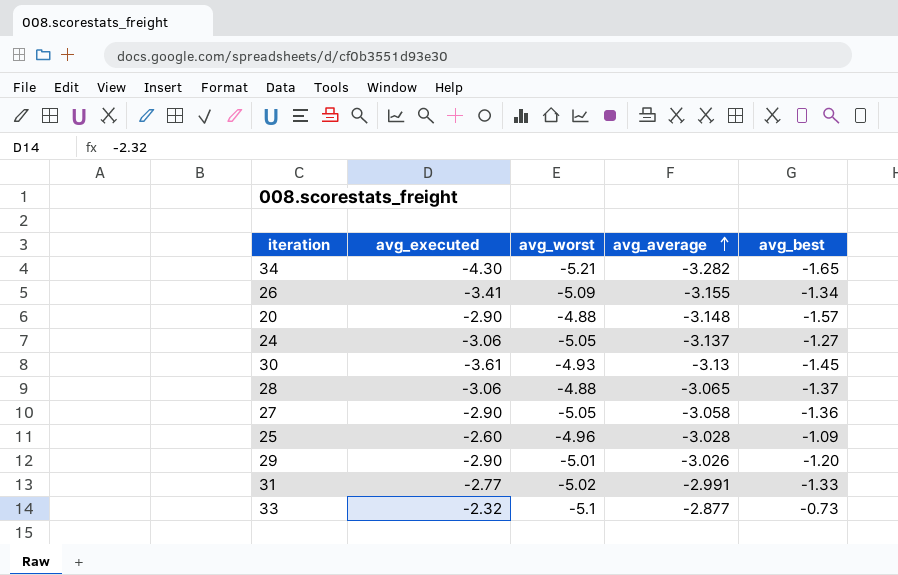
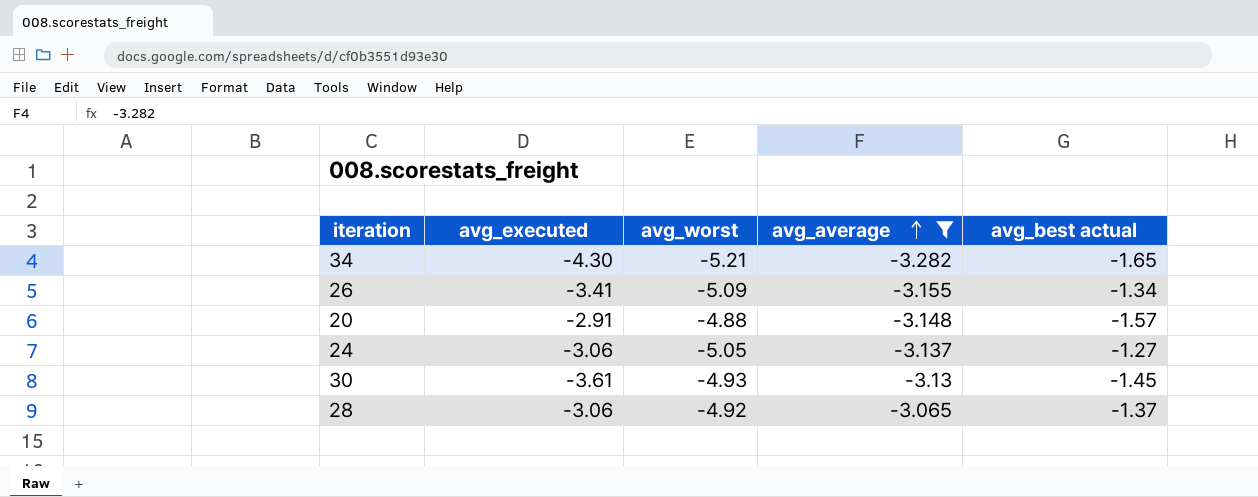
filter: none -> avg_average <= -3.065
column name: avg_best -> avg_best actual
20 | avg_executed: -2.90 -> -2.91
28 | avg_worst: -4.88 -> -4.92

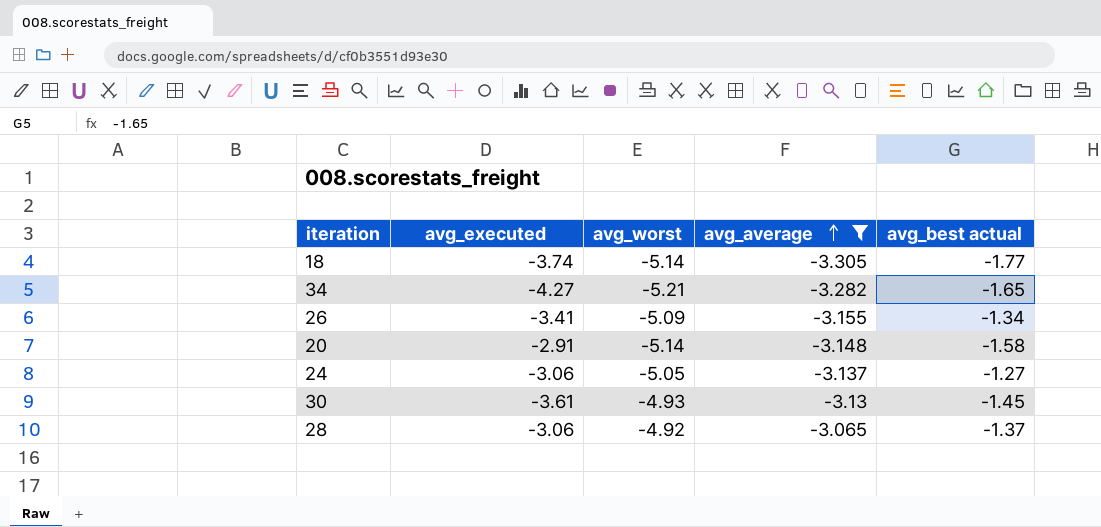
row 18: none -> -3.74 | -5.14 | -3.305 | -1.77
34 | avg_executed: -4.30 -> -4.27
20 | avg_worst: -4.88 -> -5.14
20 | avg_best actual: -1.57 -> -1.58

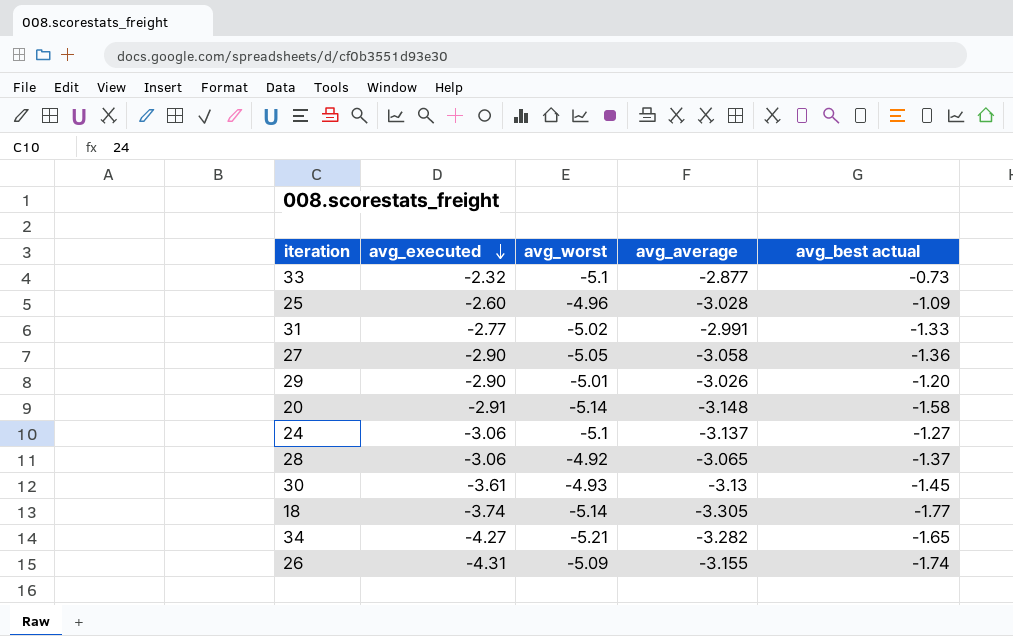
filter: avg_average <= -3.065 -> none
row order: avg_average ascending -> avg_executed descending
24 | avg_worst: -5.05 -> -5.1
26 | avg_executed: -3.41 -> -4.31
26 | avg_best actual: -1.34 -> -1.74

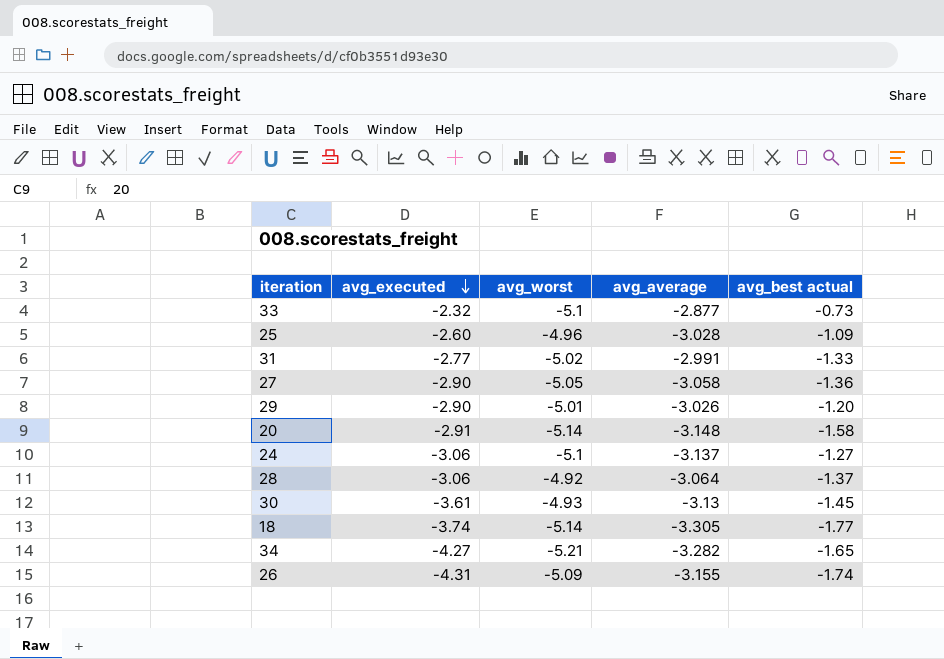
28 | avg_average: -3.065 -> -3.064

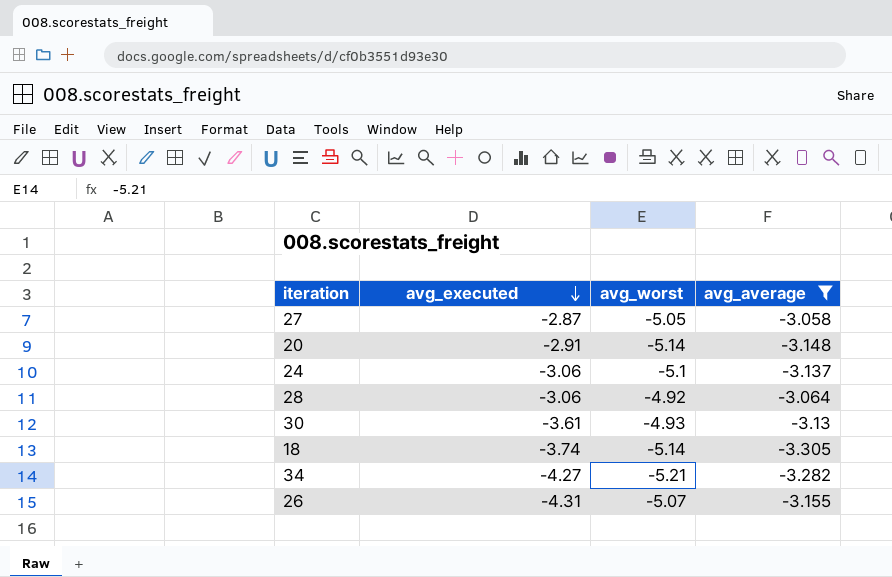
filter: none -> avg_average <= -3.058
column avg_best actual | position: 5 -> none
27 | avg_executed: -2.90 -> -2.87
26 | avg_worst: -5.09 -> -5.07

